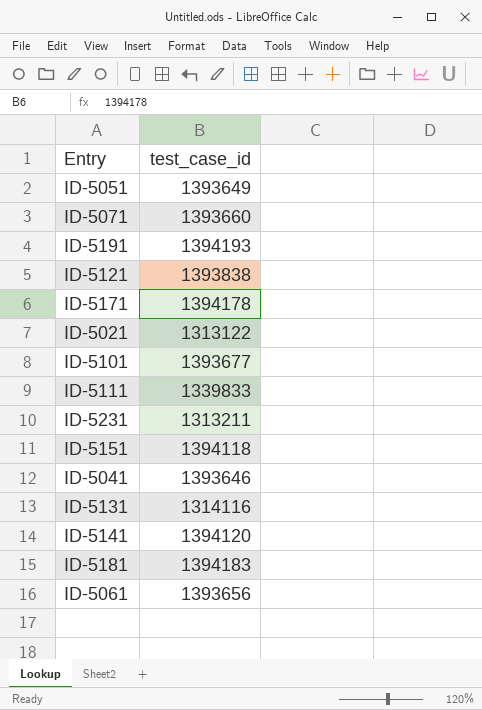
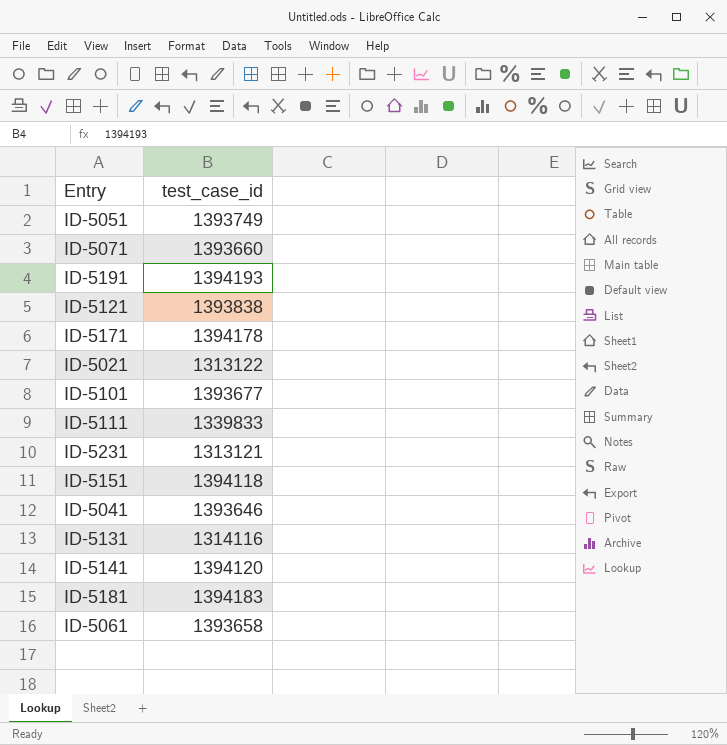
ID-5051 | test_case_id: 1393649 -> 1393749
ID-5231 | test_case_id: 1313211 -> 1313121
ID-5061 | test_case_id: 1393656 -> 1393658

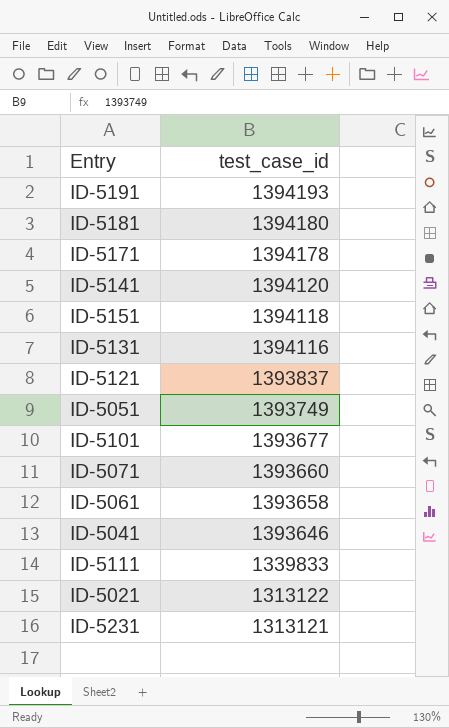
row order: none -> test_case_id descending
ID-5181 | test_case_id: 1394183 -> 1394180
ID-5131 | test_case_id: 1314116 -> 1394116
ID-5121 | test_case_id: 1393838 -> 1393837

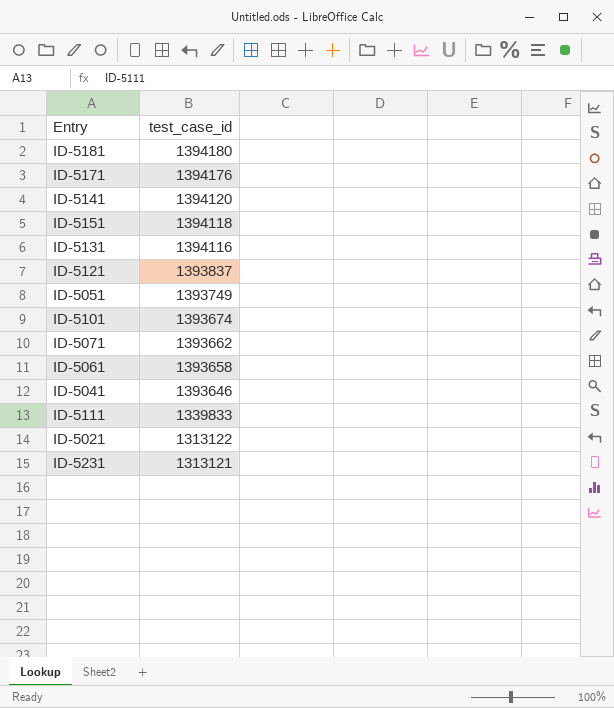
row ID-5191: 1394193 -> none
ID-5171 | test_case_id: 1394178 -> 1394176
ID-5101 | test_case_id: 1393677 -> 1393674
ID-5071 | test_case_id: 1393660 -> 1393662

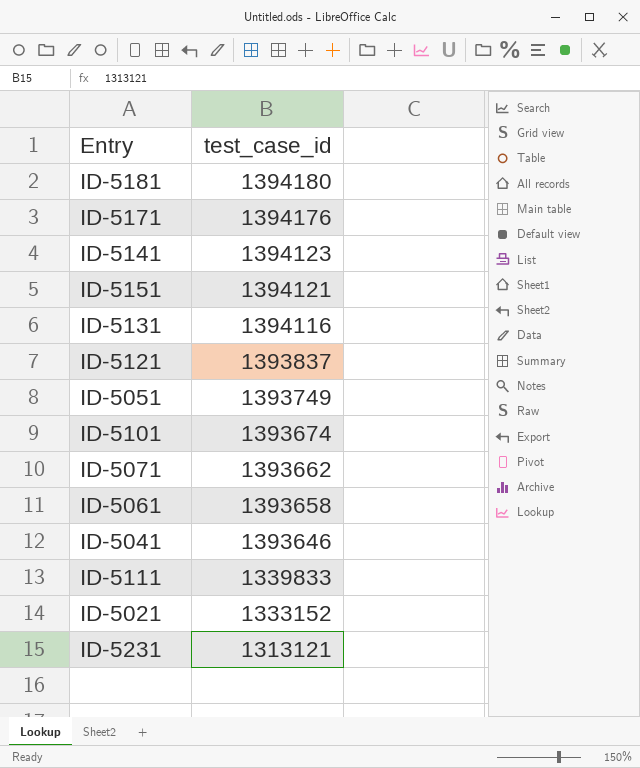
ID-5141 | test_case_id: 1394120 -> 1394123
ID-5151 | test_case_id: 1394118 -> 1394121
ID-5021 | test_case_id: 1313122 -> 1333152

